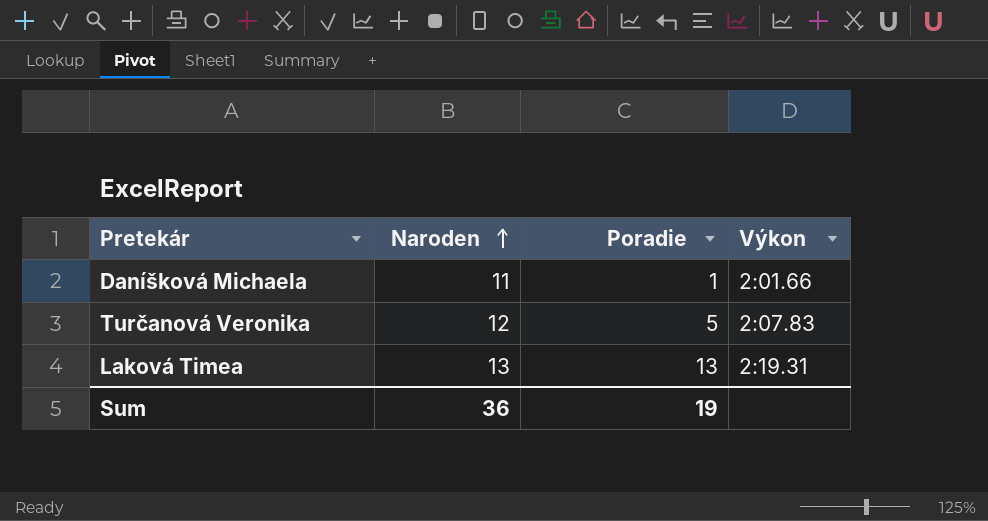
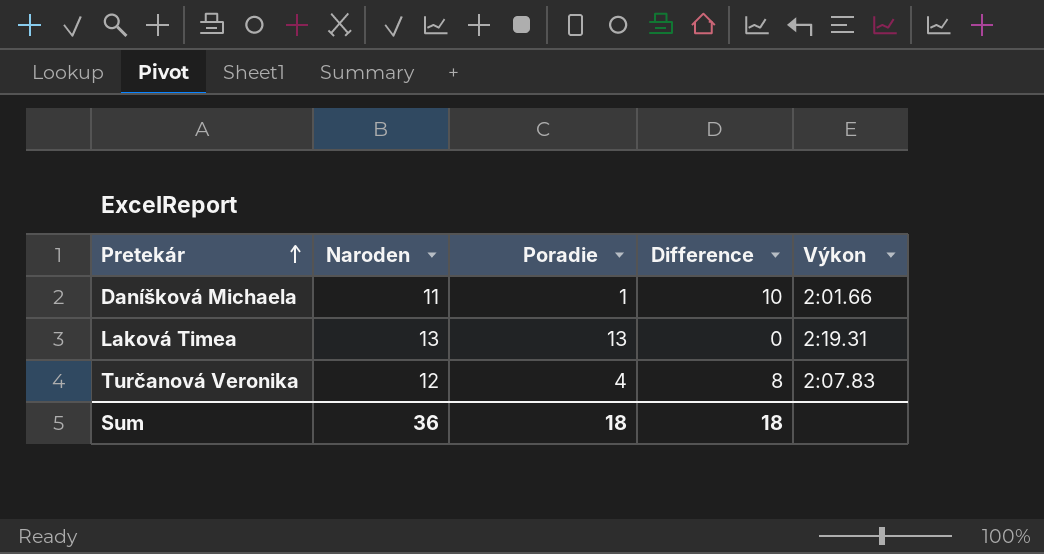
row order: Naroden ascending -> Pretekár ascending
column Difference | formula: none -> [Naroden] - [Poradie]
Turčanová Veronika | Poradie: 5 -> 4
Sum | Poradie: 19 -> 18

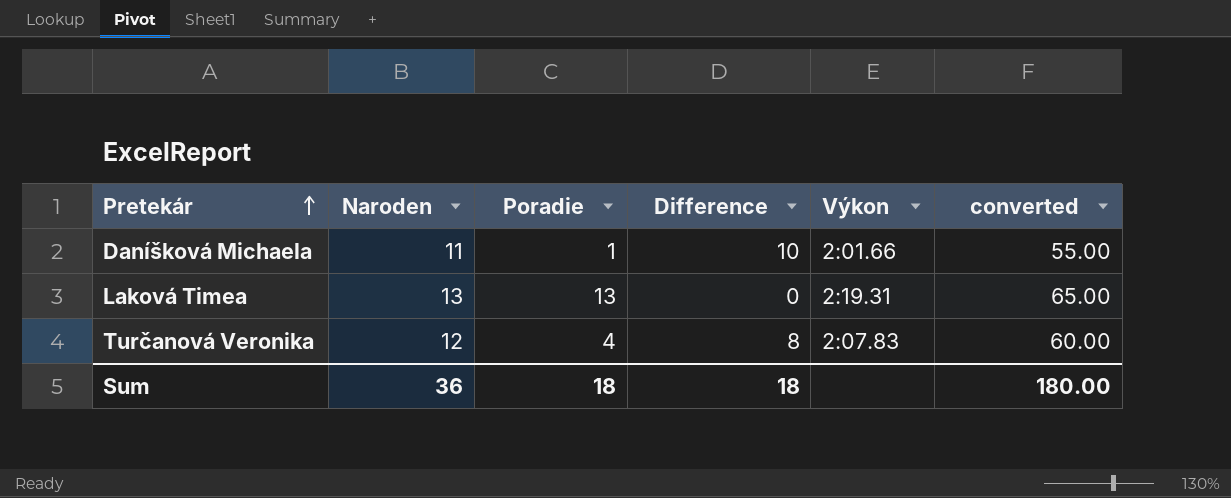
column converted | formula: none -> [Naroden] * 5

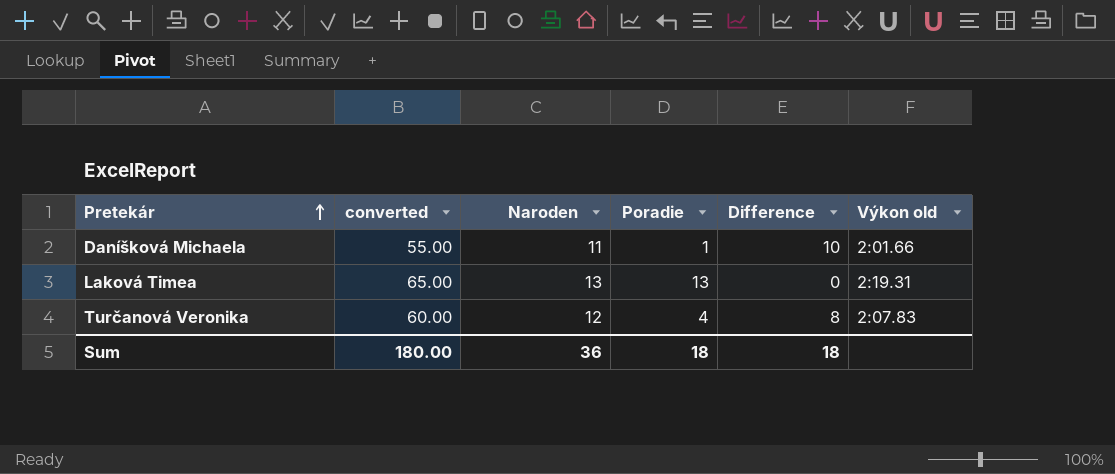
column converted | position: 6 -> 2
column name: Výkon -> Výkon old

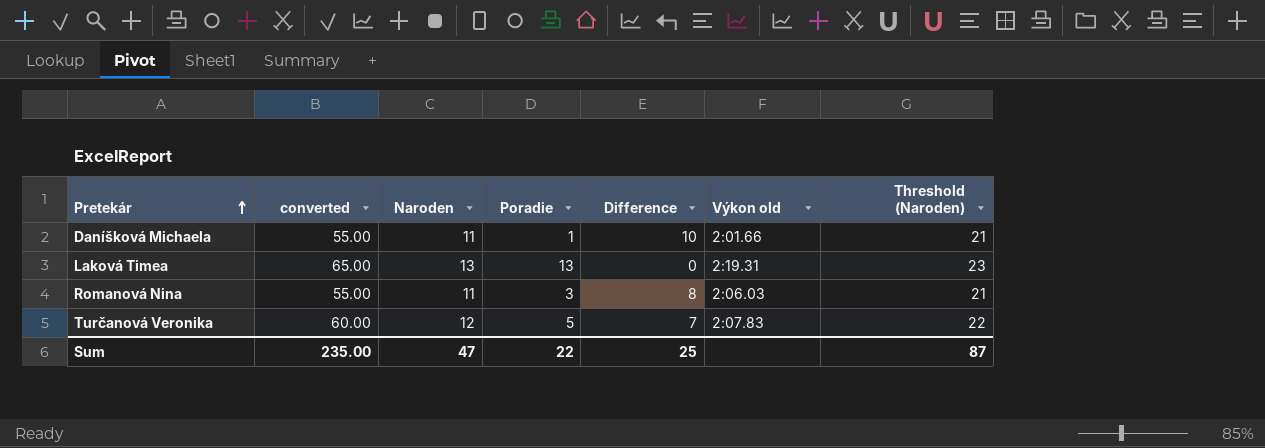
column Threshold (Naroden) | formula: none -> [Naroden] + 10
row Romanová Nina: none -> 55.00 | 11 | 3 | 8 | 2:06.03 | 21
Turčanová Veronika | Poradie: 4 -> 5
Turčanová Veronika | Difference: 8 -> 7
Sum | converted: 180.00 -> 235.00
Sum | Naroden: 36 -> 47
Sum | Poradie: 18 -> 22
Sum | Difference: 18 -> 25

